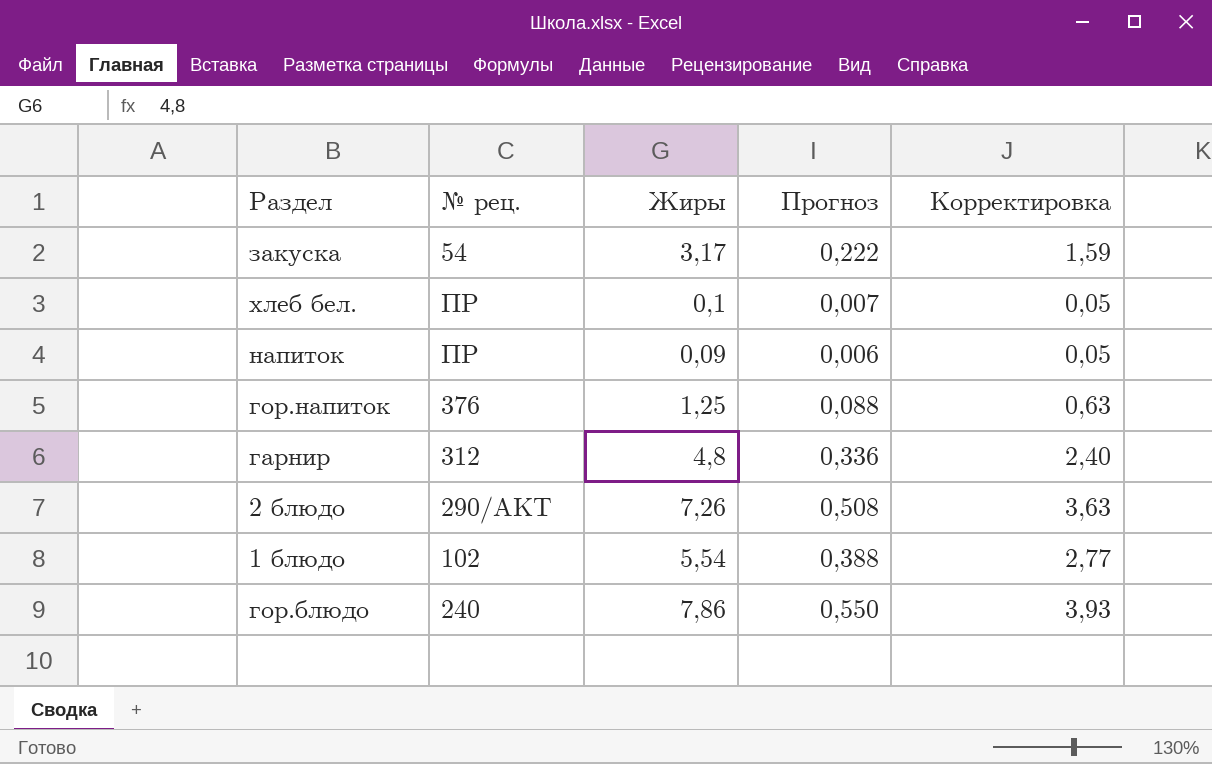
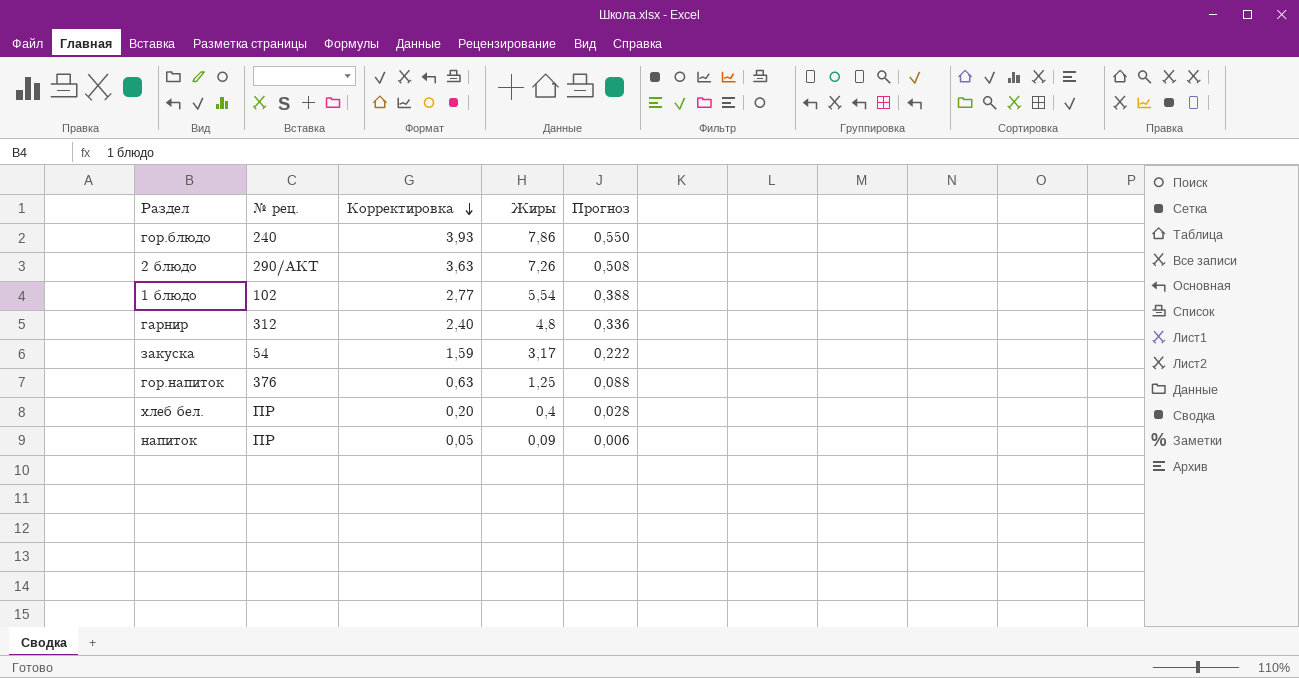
row order: none -> Корректировка descending
column Корректировка | position: 5 -> 3
хлеб бел. | Корректировка: 0,05 -> 0,20
хлеб бел. | Жиры: 0,1 -> 0,4
хлеб бел. | Прогноз: 0,007 -> 0,028

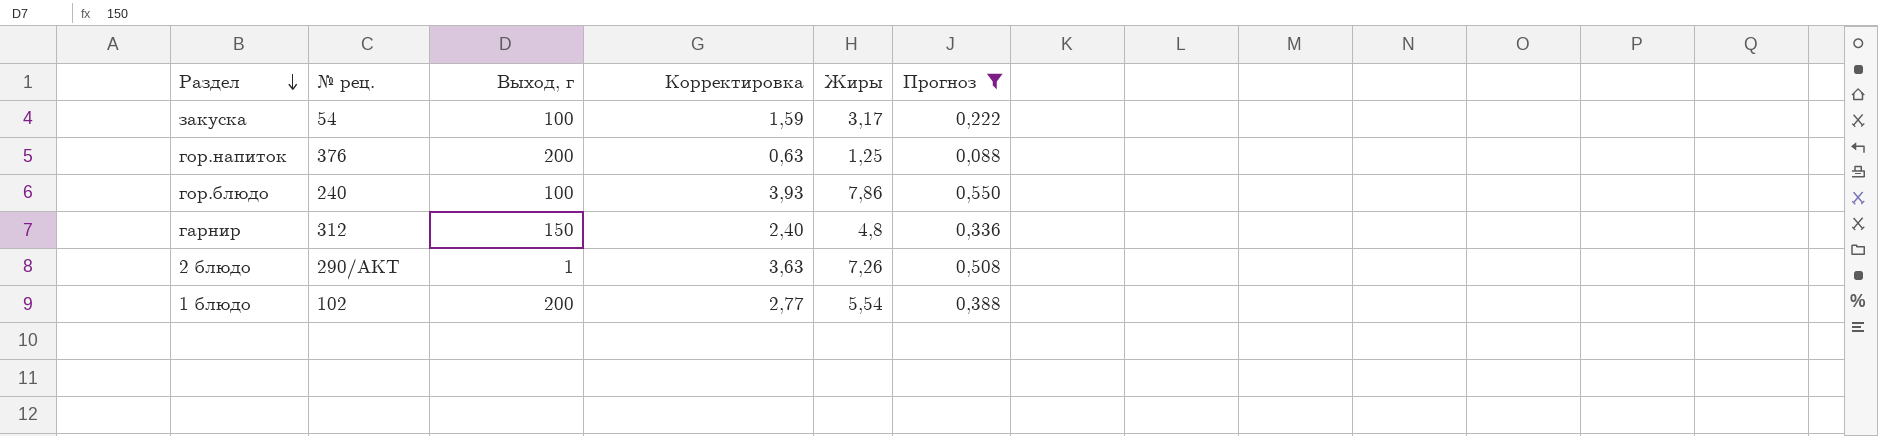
filter: none -> Прогноз >= 0,088
row order: Корректировка descending -> Раздел descending
column Выход, г | position: none -> 3

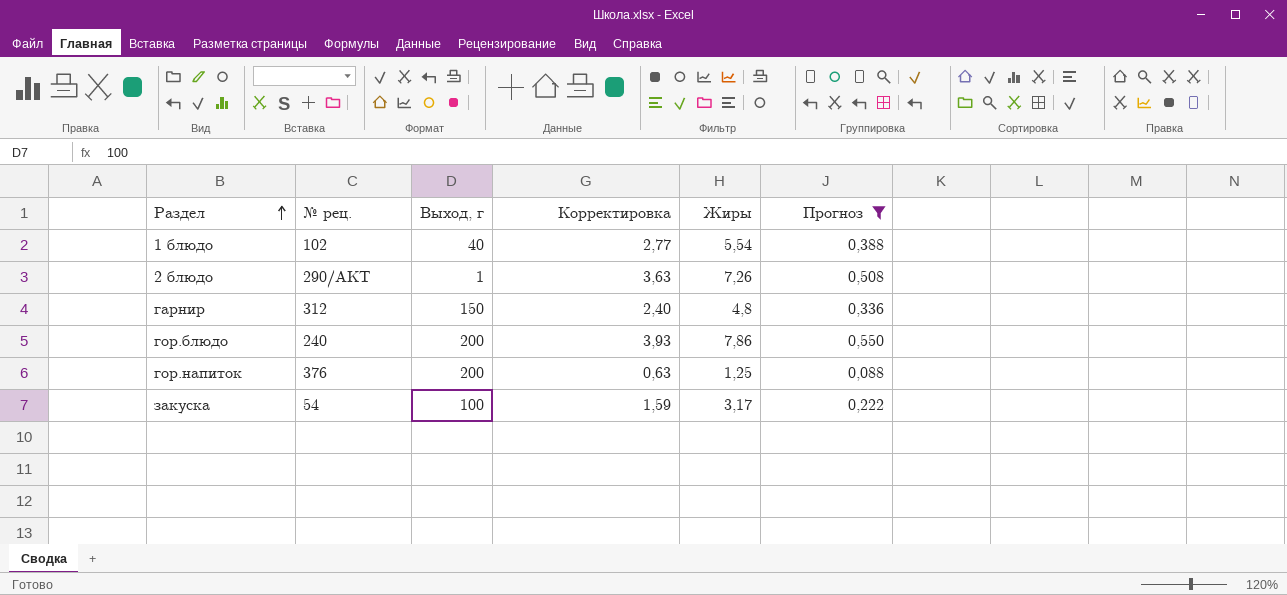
row order: Раздел descending -> Раздел ascending
1 блюдо | Выход, г: 200 -> 40
гор.блюдо | Выход, г: 100 -> 200

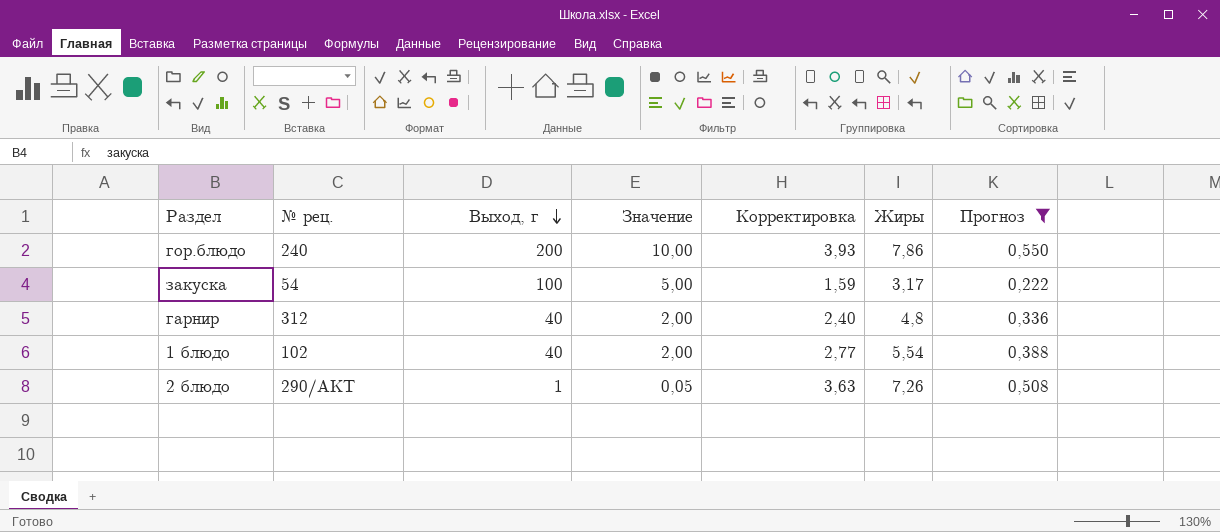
row order: Раздел ascending -> Выход, г descending
column Значение | formula: none -> [Выход, г] * 0,05
row гор.напиток: 376 | 200 | 0,63 | 1,25 | 0,088 -> none
гарнир | Выход, г: 150 -> 40

